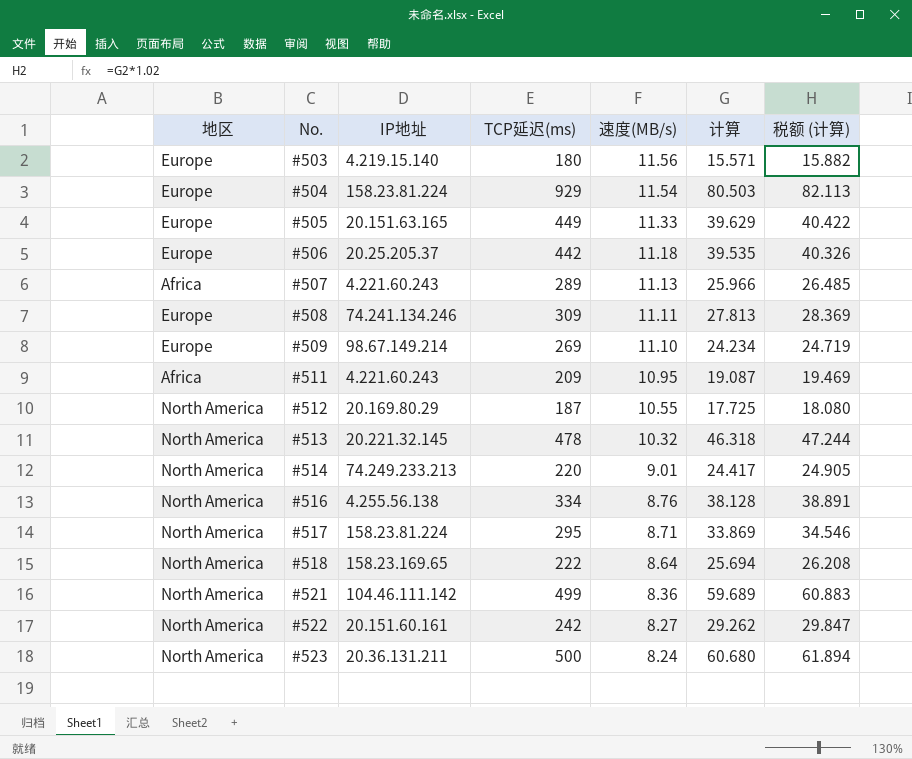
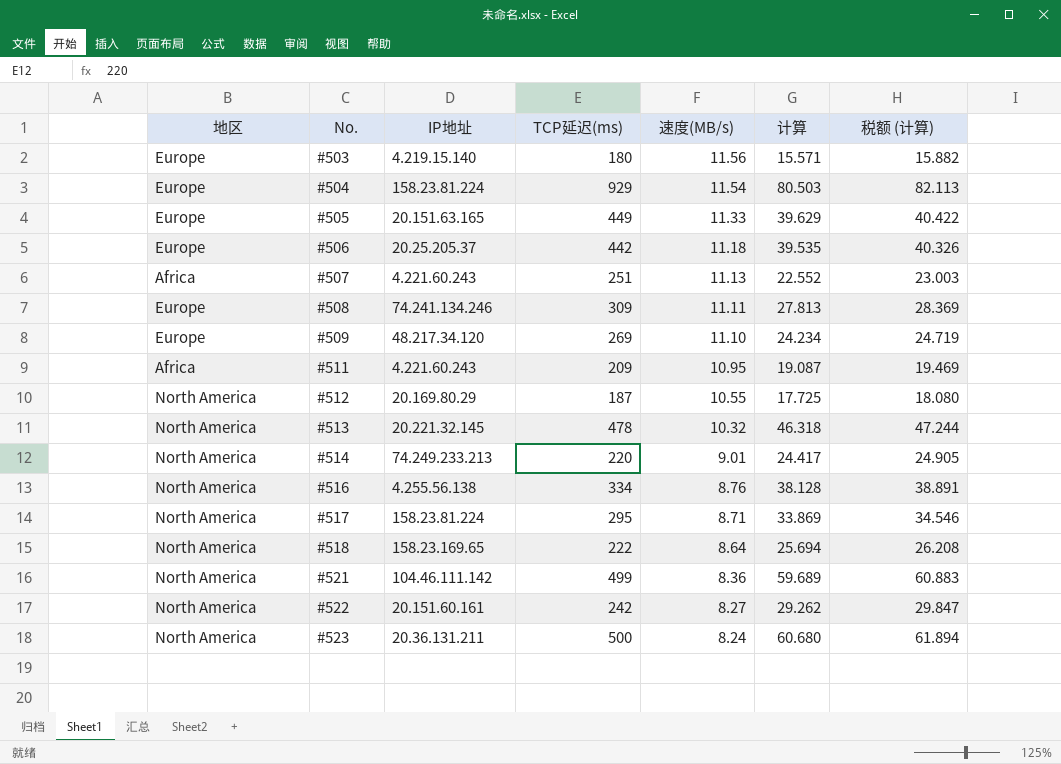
#507 | TCP延迟(ms): 289 -> 251
#507 | 计算: 25.966 -> 22.552
#507 | 税额 (计算): 26.485 -> 23.003
#509 | IP地址: 98.67.149.214 -> 48.217.34.120

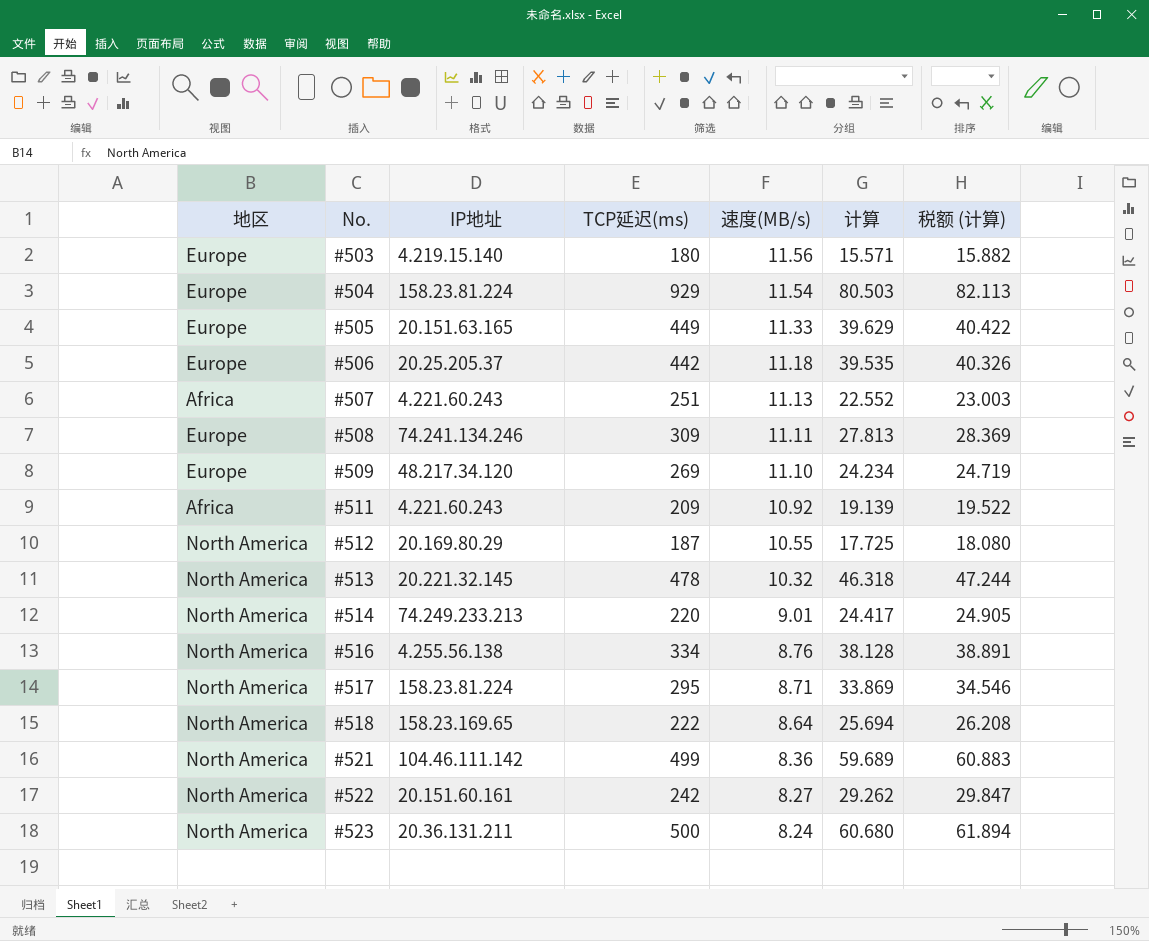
#511 | 速度(MB/s): 10.95 -> 10.92
#511 | 计算: 19.087 -> 19.139
#511 | 税额 (计算): 19.469 -> 19.522

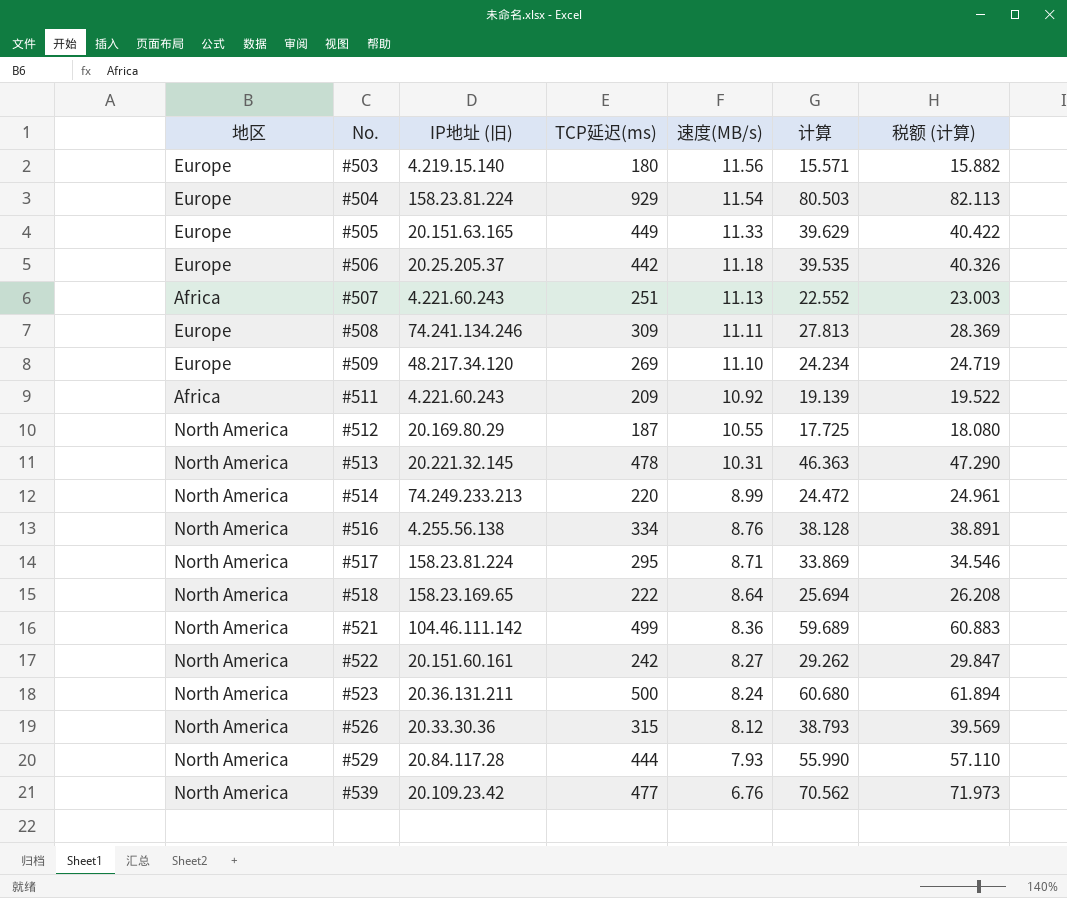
column name: IP地址 -> IP地址 (旧)
#513 | 速度(MB/s): 10.32 -> 10.31
#513 | 计算: 46.318 -> 46.363
#513 | 税额 (计算): 47.244 -> 47.290
#514 | 速度(MB/s): 9.01 -> 8.99
#514 | 计算: 24.417 -> 24.472
#514 | 税额 (计算): 24.905 -> 24.961
row #526: none -> North America | 20.33.30.36 | 315 | 8.12 | 38.793 | 39.569
row #529: none -> North America | 20.84.117.28 | 444 | 7.93 | 55.990 | 57.110
row #539: none -> North America | 20.109.23.42 | 477 | 6.76 | 70.562 | 71.973

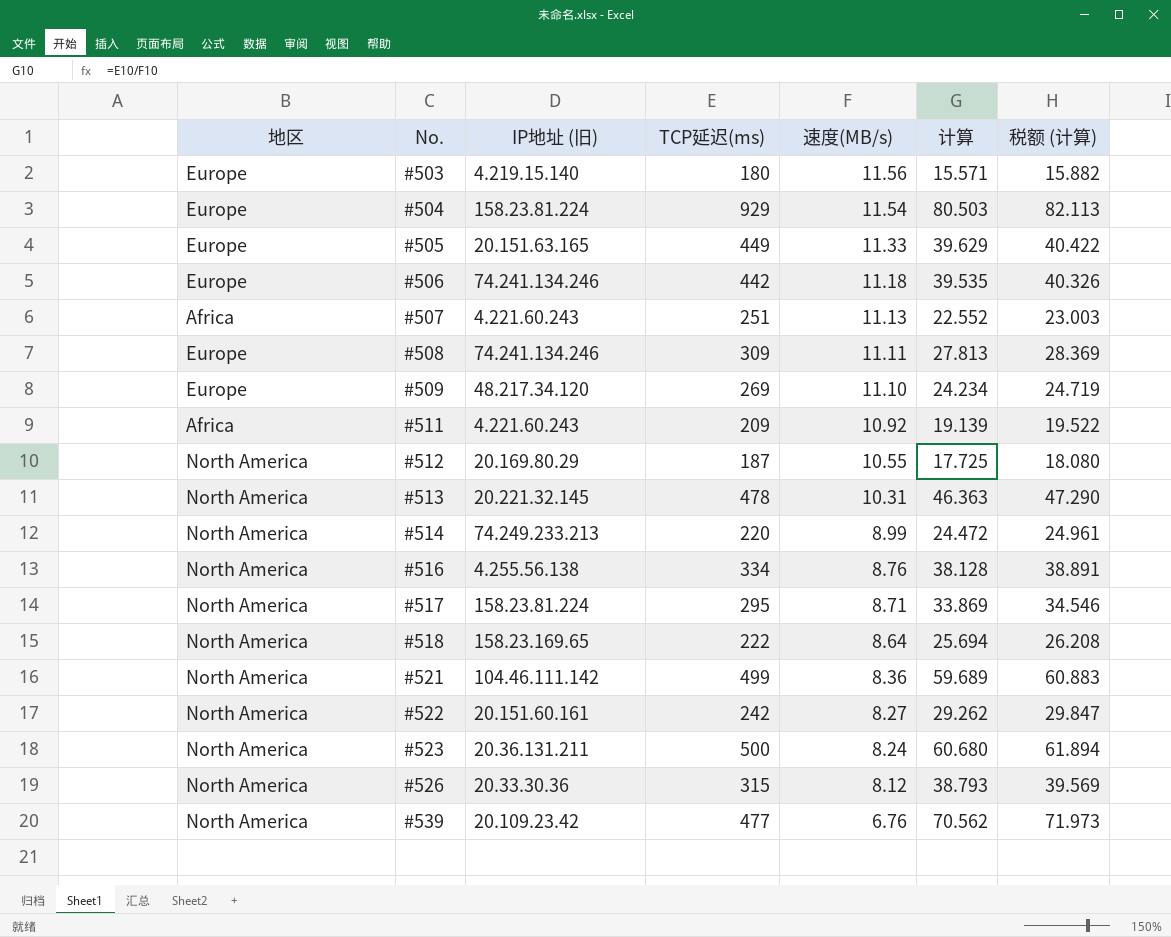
row #529: North America | 20.84.117.28 | 444 | 7.93 | 55.990 | 57.110 -> none
#506 | IP地址 (旧): 20.25.205.37 -> 74.241.134.246

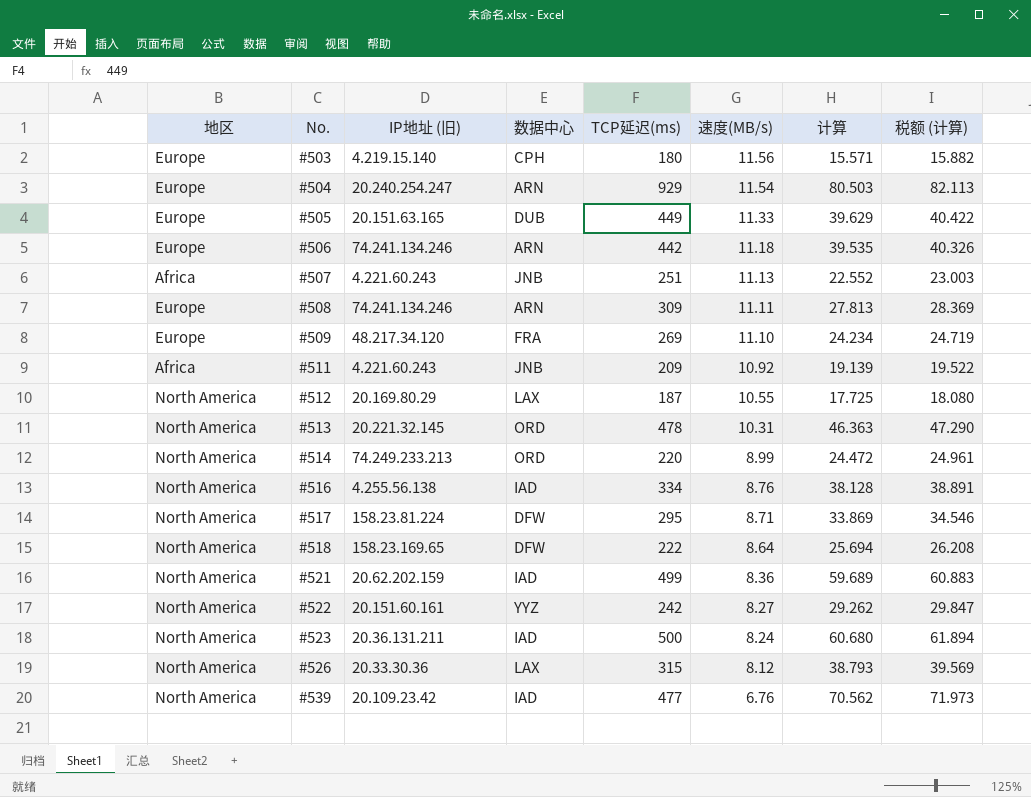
column 数据中心 | position: none -> 4
#504 | IP地址 (旧): 158.23.81.224 -> 20.240.254.247
#521 | IP地址 (旧): 104.46.111.142 -> 20.62.202.159

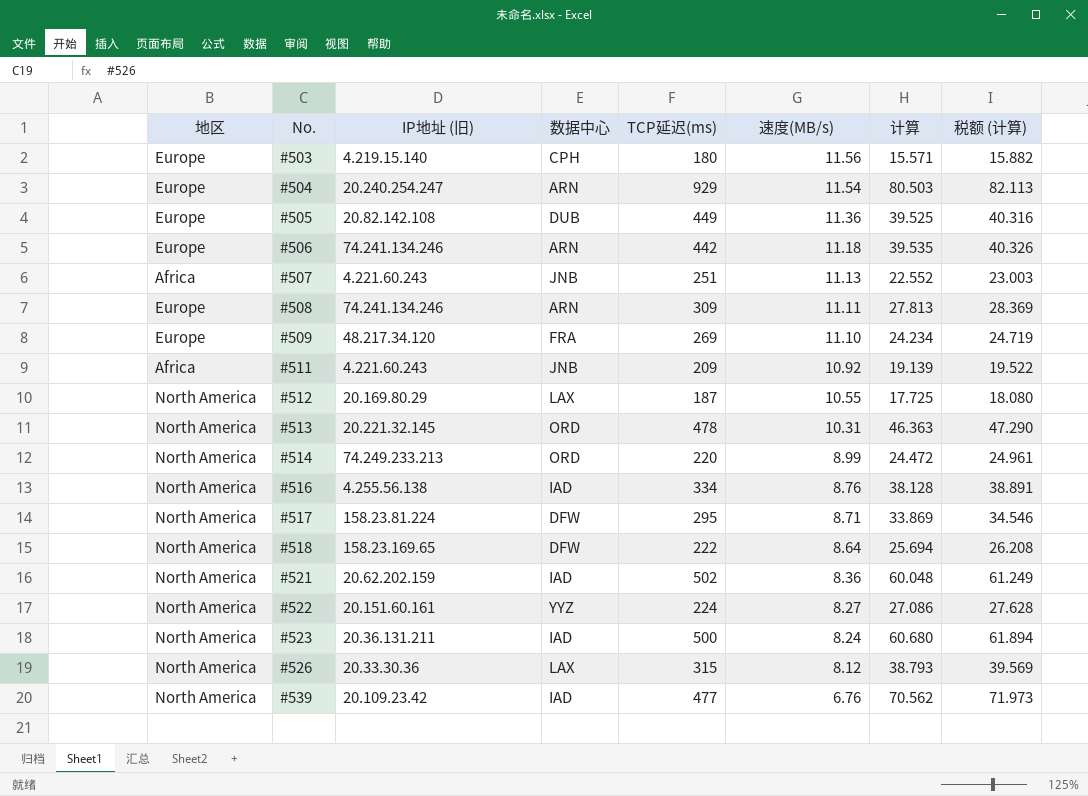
#505 | IP地址 (旧): 20.151.63.165 -> 20.82.142.108
#505 | 速度(MB/s): 11.33 -> 11.36
#505 | 计算: 39.629 -> 39.525
#505 | 税额 (计算): 40.422 -> 40.316
#521 | TCP延迟(ms): 499 -> 502
#521 | 计算: 59.689 -> 60.048
#521 | 税额 (计算): 60.883 -> 61.249
#522 | TCP延迟(ms): 242 -> 224
#522 | 计算: 29.262 -> 27.086
#522 | 税额 (计算): 29.847 -> 27.628

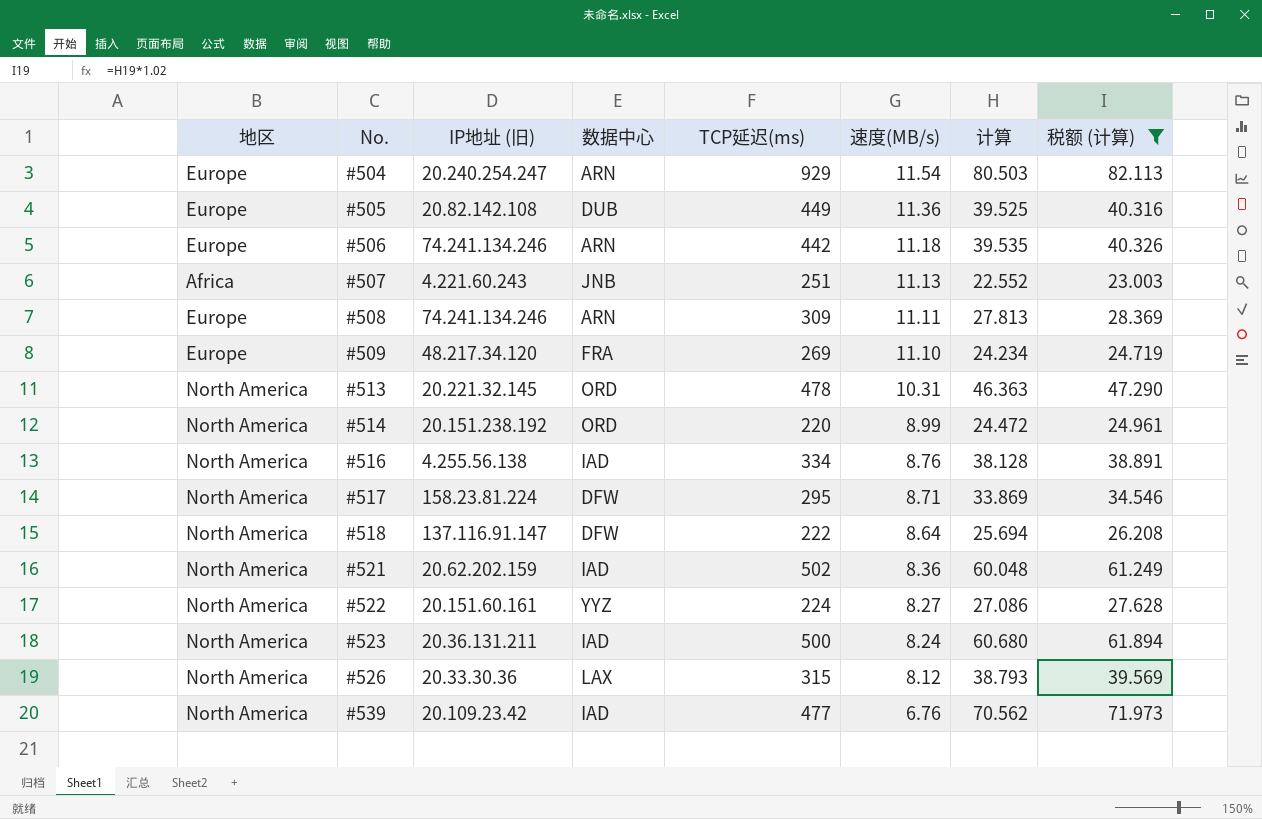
filter: none -> 税额 (计算) >= 23.003
#514 | IP地址 (旧): 74.249.233.213 -> 20.151.238.192
#518 | IP地址 (旧): 158.23.169.65 -> 137.116.91.147

